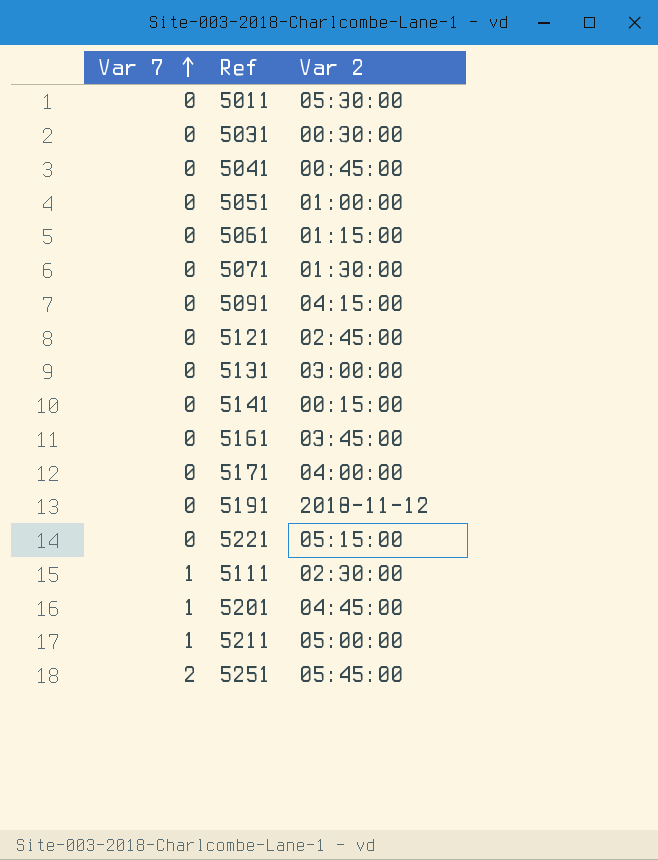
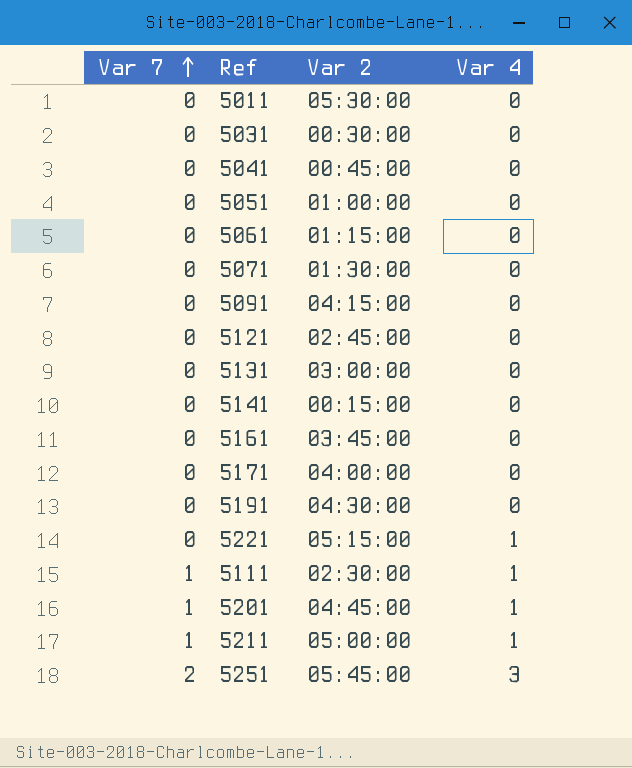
column Var 4 | position: none -> 4
5191 | Var 2: 2018-11-12 -> 04:30:00

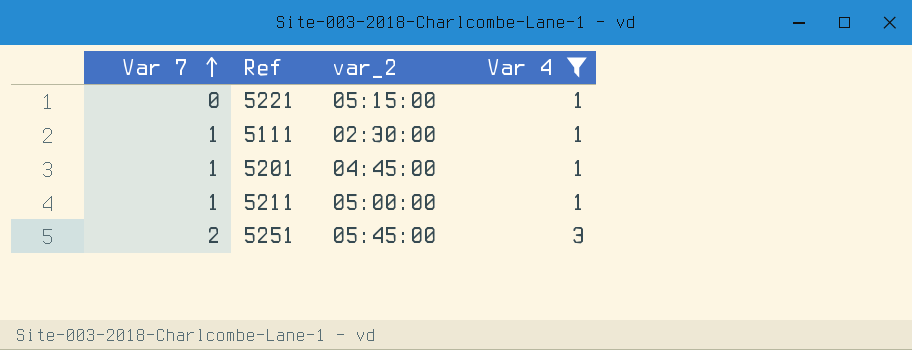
filter: none -> Var 4 != 0
column name: Var 2 -> var_2

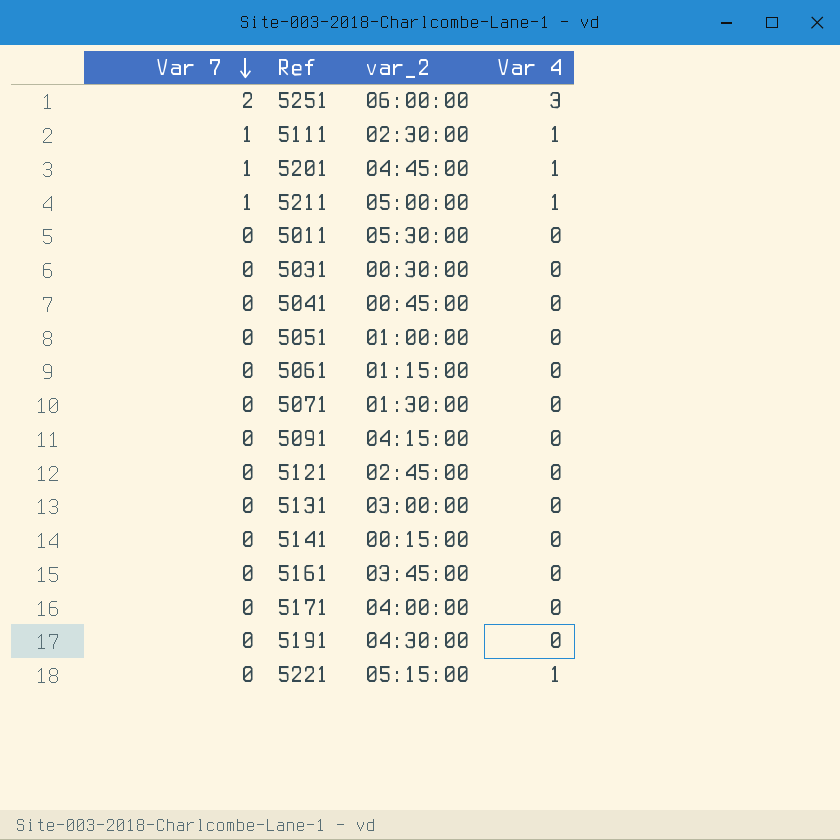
filter: Var 4 != 0 -> none
row order: Var 7 ascending -> Var 7 descending
5251 | var_2: 05:45:00 -> 06:00:00

